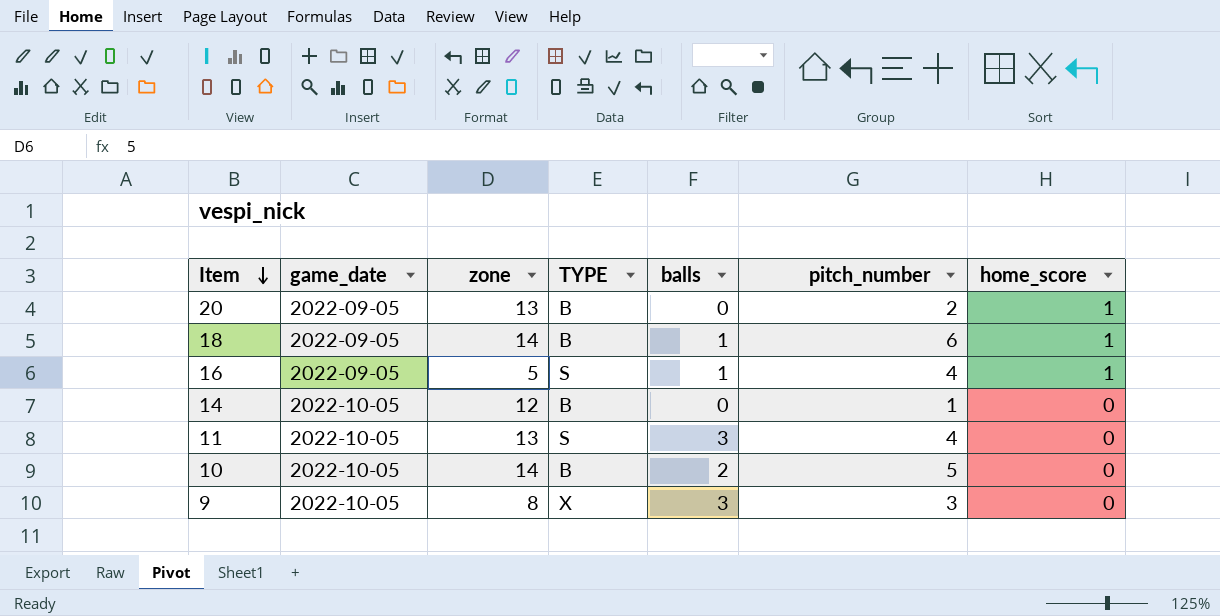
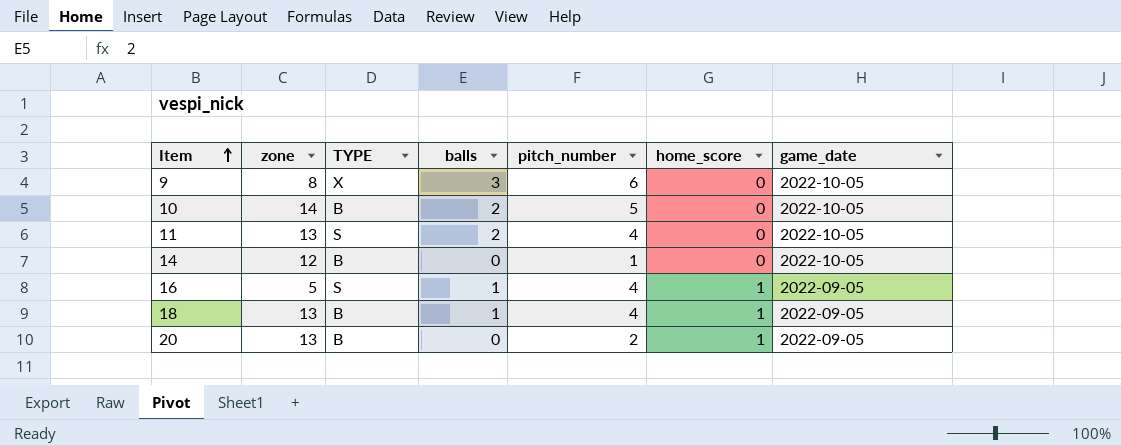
row order: Item descending -> Item ascending
column game_date | position: 2 -> 7
9 | pitch_number: 3 -> 6
11 | balls: 3 -> 2
18 | zone: 14 -> 13
18 | pitch_number: 6 -> 4

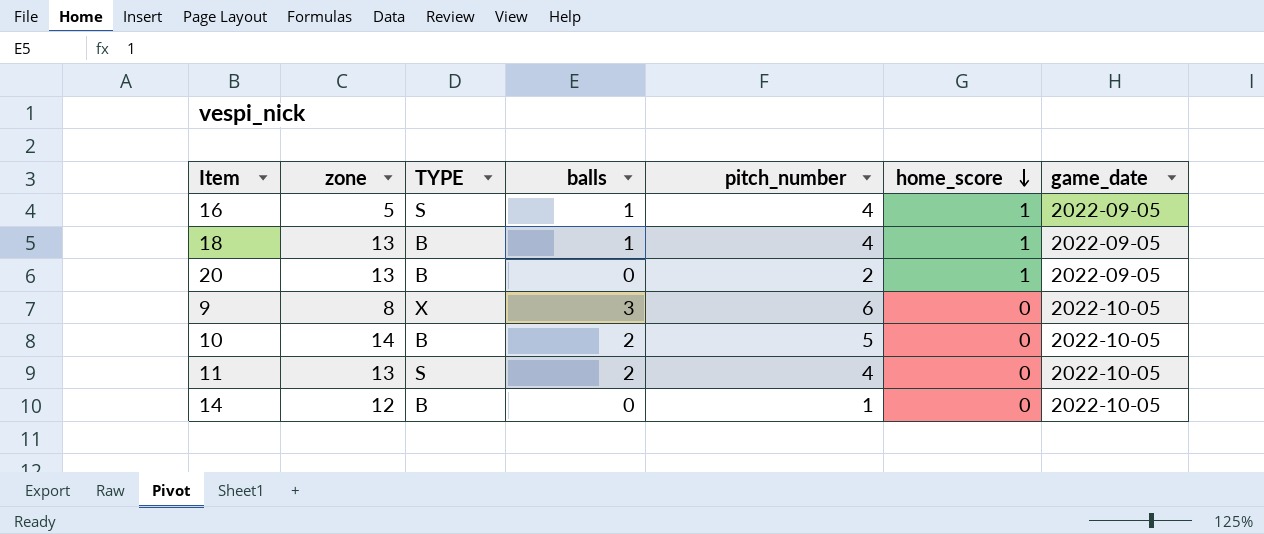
row order: Item ascending -> home_score descending

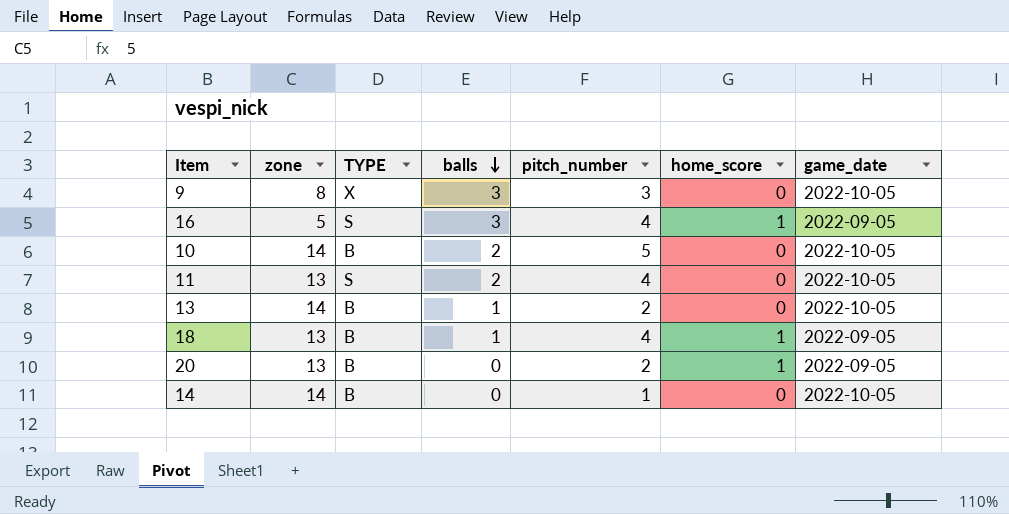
row order: home_score descending -> balls descending
9 | pitch_number: 6 -> 3
16 | balls: 1 -> 3
row 13: none -> 14 | B | 1 | 2 | 0 | 2022-10-05
14 | zone: 12 -> 14

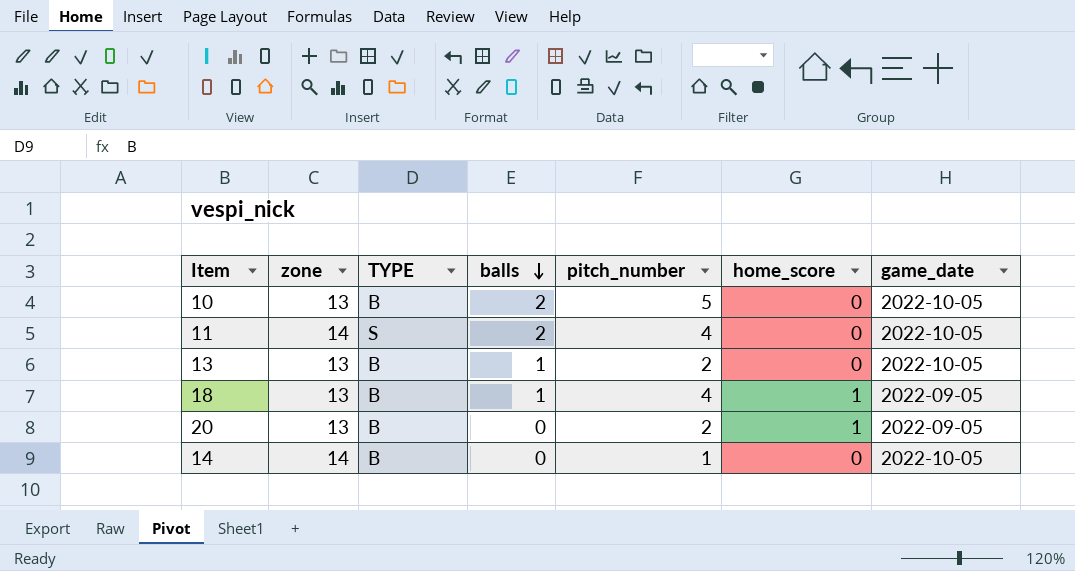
row 9: 8 | X | 3 | 3 | 0 | 2022-10-05 -> none
row 16: 5 | S | 3 | 4 | 1 | 2022-09-05 -> none
10 | zone: 14 -> 13
11 | zone: 13 -> 14
13 | zone: 14 -> 13

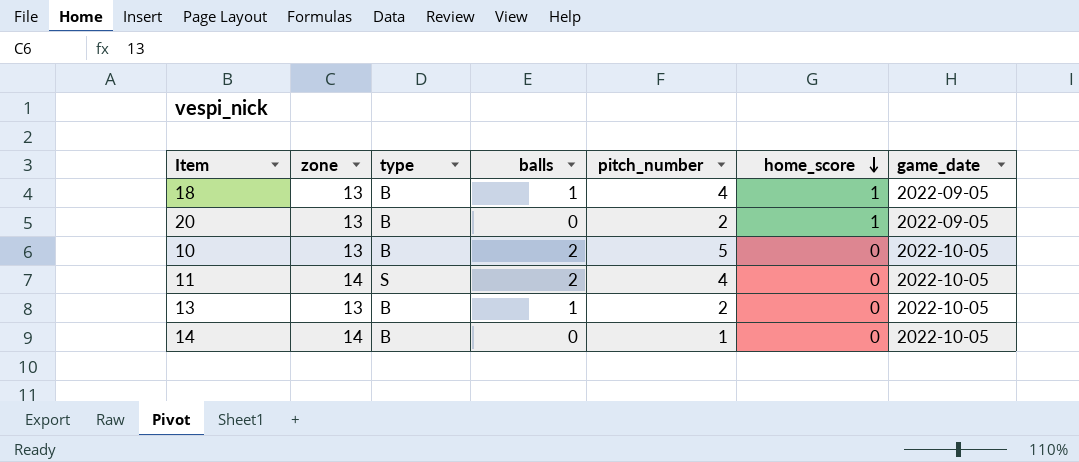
row order: balls descending -> home_score descending
column name: TYPE -> type

